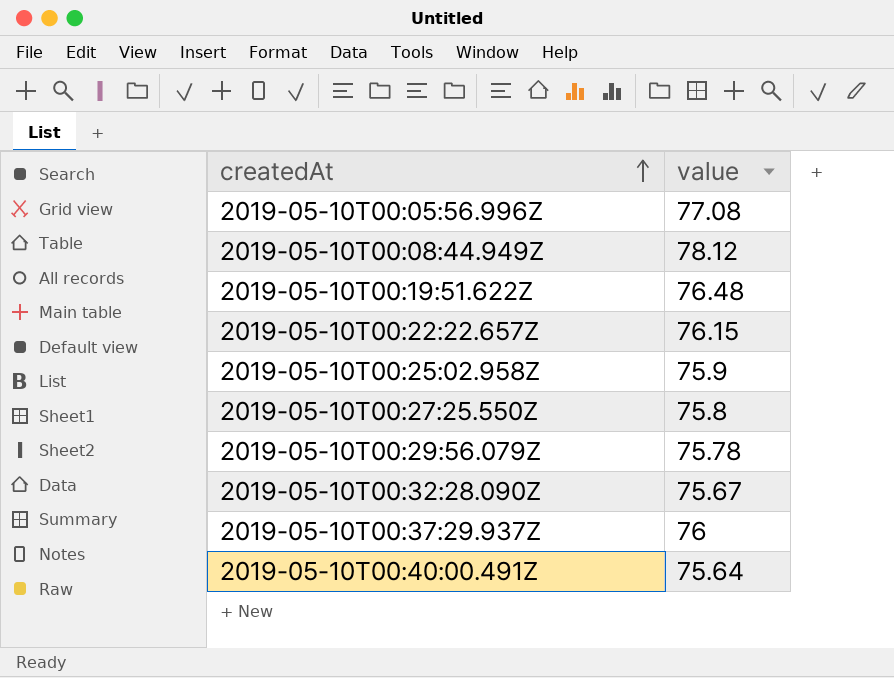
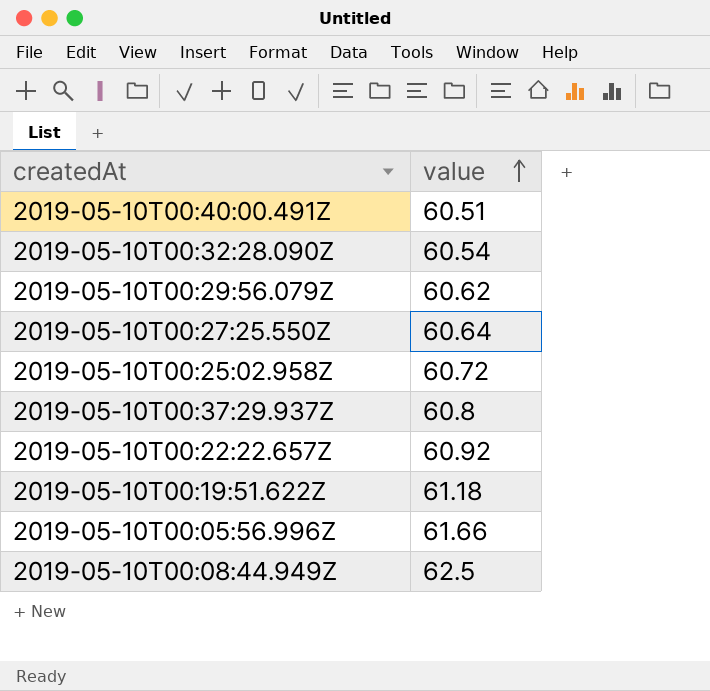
row order: createdAt ascending -> value ascending
2019-05-10T00:40:00.491Z | value: 75.64 -> 60.51
2019-05-10T00:32:28.090Z | value: 75.67 -> 60.54
2019-05-10T00:29:56.079Z | value: 75.78 -> 60.62
2019-05-10T00:27:25.550Z | value: 75.8 -> 60.64
2019-05-10T00:25:02.958Z | value: 75.9 -> 60.72
2019-05-10T00:37:29.937Z | value: 76 -> 60.8
2019-05-10T00:22:22.657Z | value: 76.15 -> 60.92
2019-05-10T00:19:51.622Z | value: 76.48 -> 61.18
2019-05-10T00:05:56.996Z | value: 77.08 -> 61.66
2019-05-10T00:08:44.949Z | value: 78.12 -> 62.5

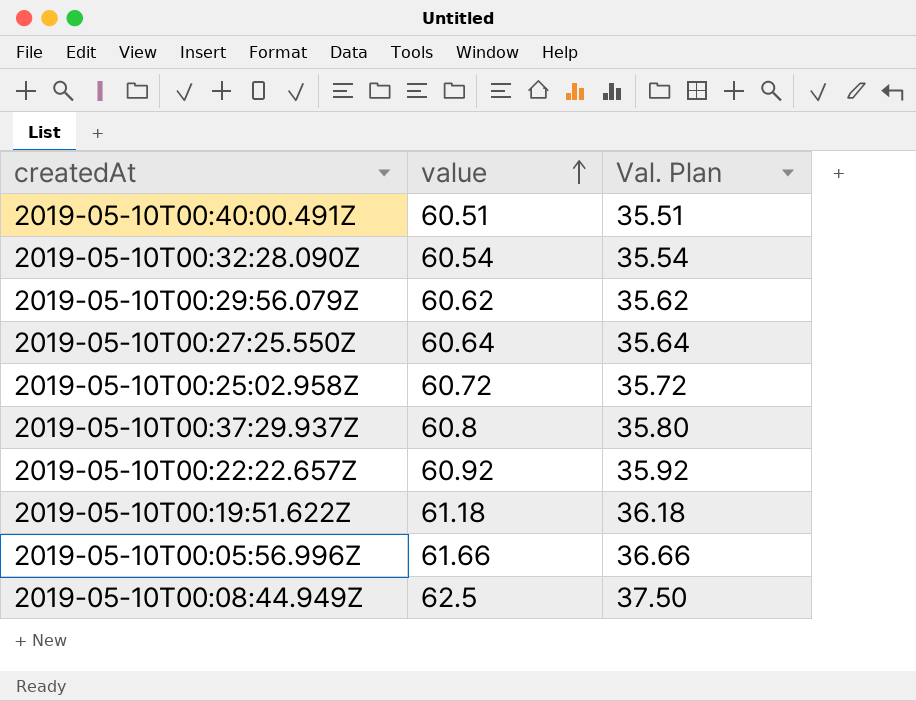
column Val. Plan | formula: none -> [value] - 25

